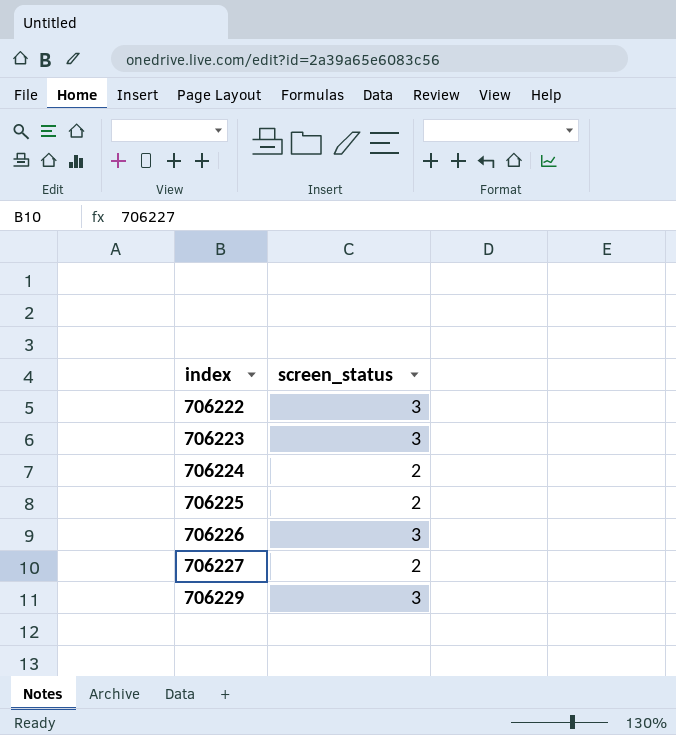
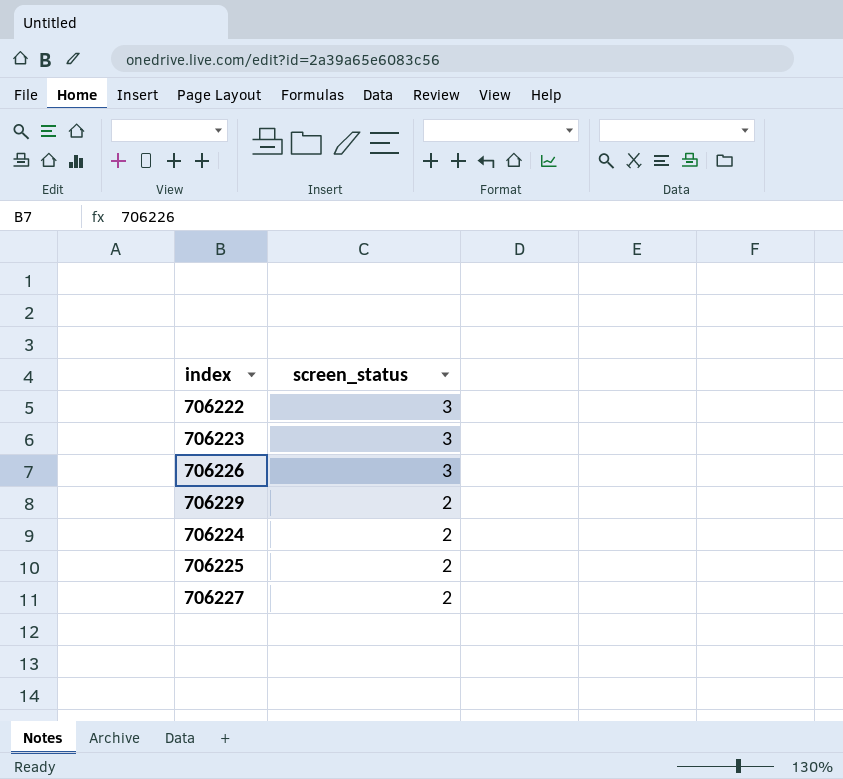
row order: index ascending -> screen_status descending
706229 | screen_status: 3 -> 2

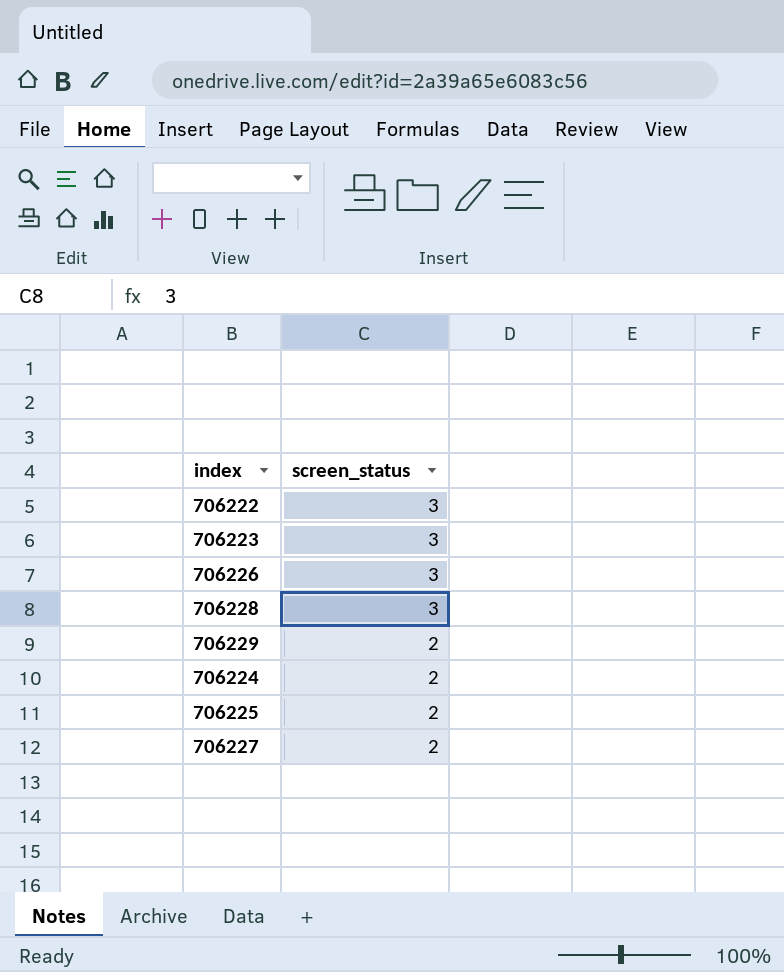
row 706228: none -> 3

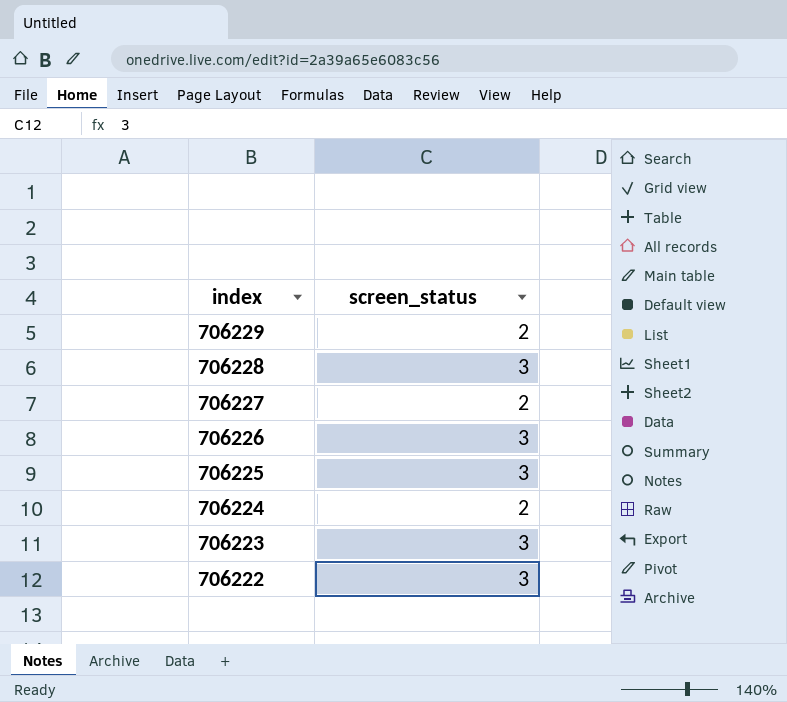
row order: screen_status descending -> index descending
706225 | screen_status: 2 -> 3

